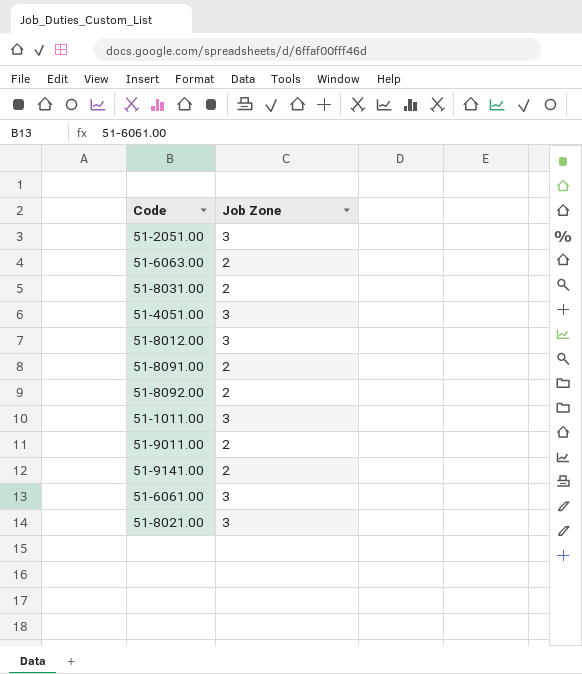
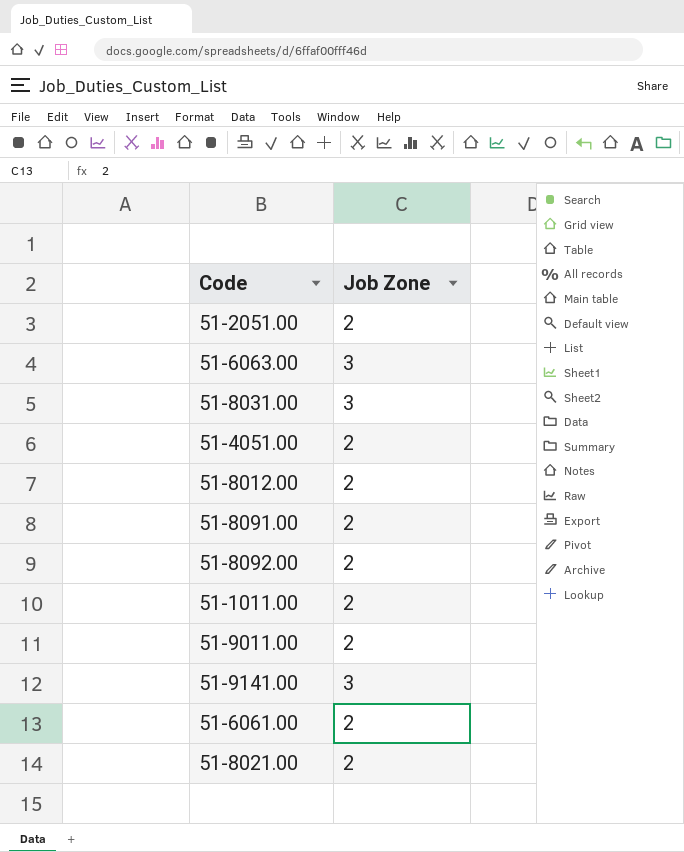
51-2051.00 | Job Zone: 3 -> 2
51-6063.00 | Job Zone: 2 -> 3
51-8031.00 | Job Zone: 2 -> 3
51-4051.00 | Job Zone: 3 -> 2
51-8012.00 | Job Zone: 3 -> 2
51-1011.00 | Job Zone: 3 -> 2
51-9141.00 | Job Zone: 2 -> 3
51-6061.00 | Job Zone: 3 -> 2
51-8021.00 | Job Zone: 3 -> 2

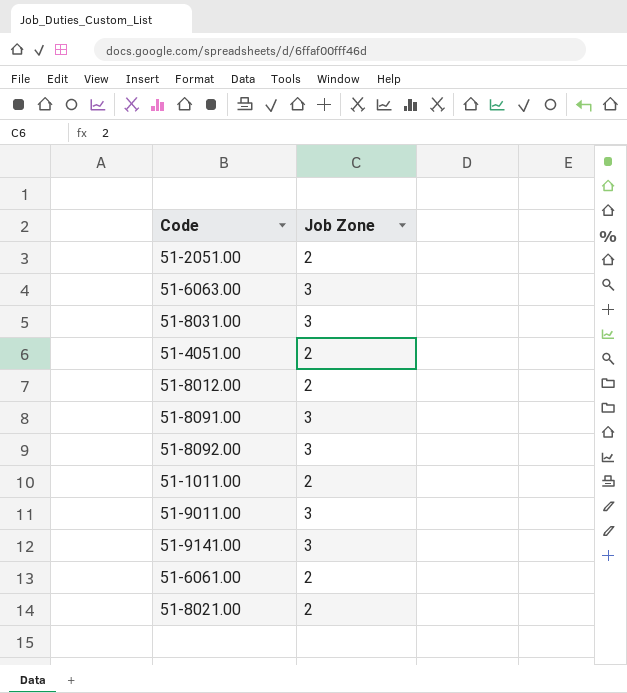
51-8091.00 | Job Zone: 2 -> 3
51-8092.00 | Job Zone: 2 -> 3
51-9011.00 | Job Zone: 2 -> 3

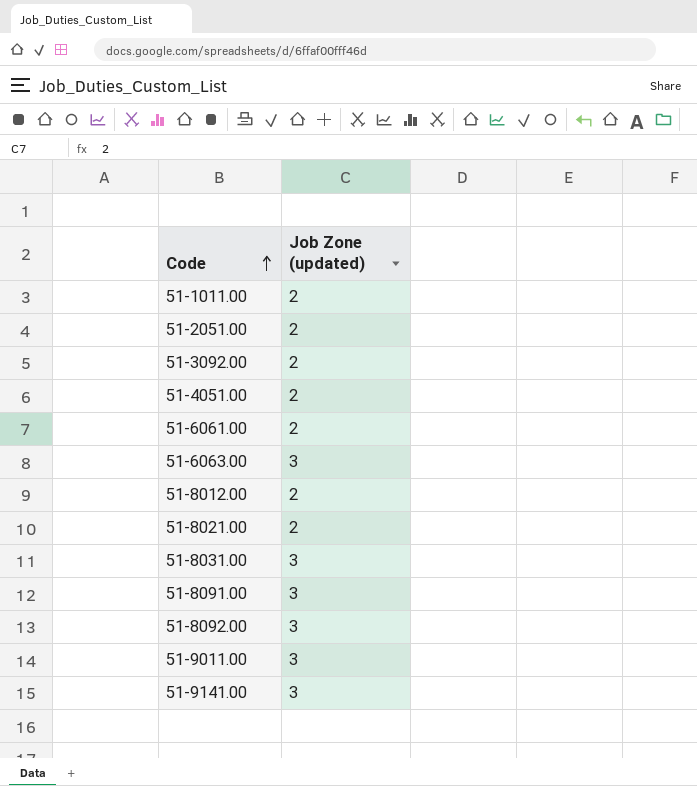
row order: none -> Code ascending
column name: Job Zone -> Job Zone (updated)
row 51-3092.00: none -> 2

